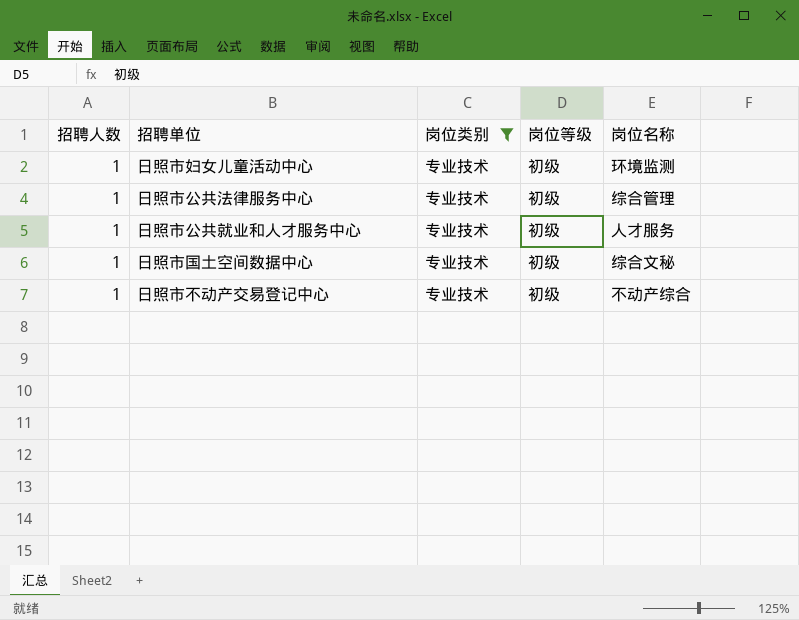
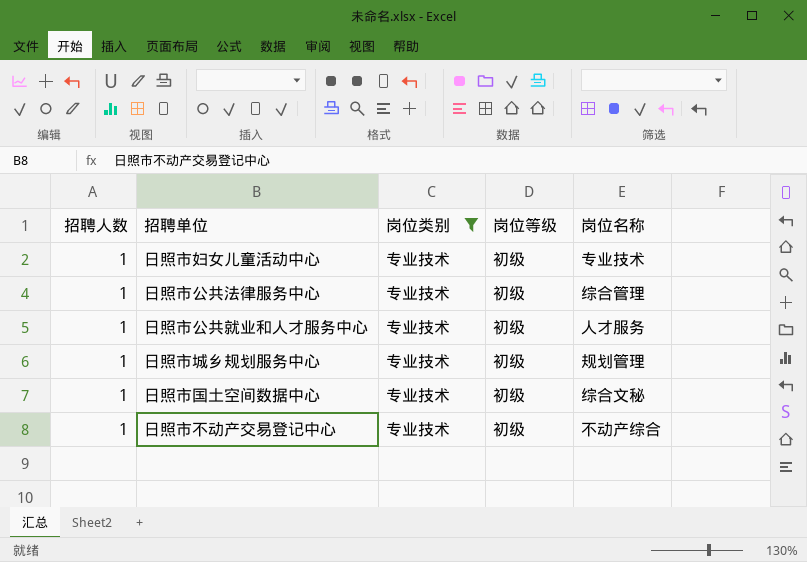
日照市妇女儿童活动中心 | 岗位名称: 环境监测 -> 专业技术
row 日照市城乡规划服务中心: none -> 1 | 专业技术 | 初级 | 规划管理

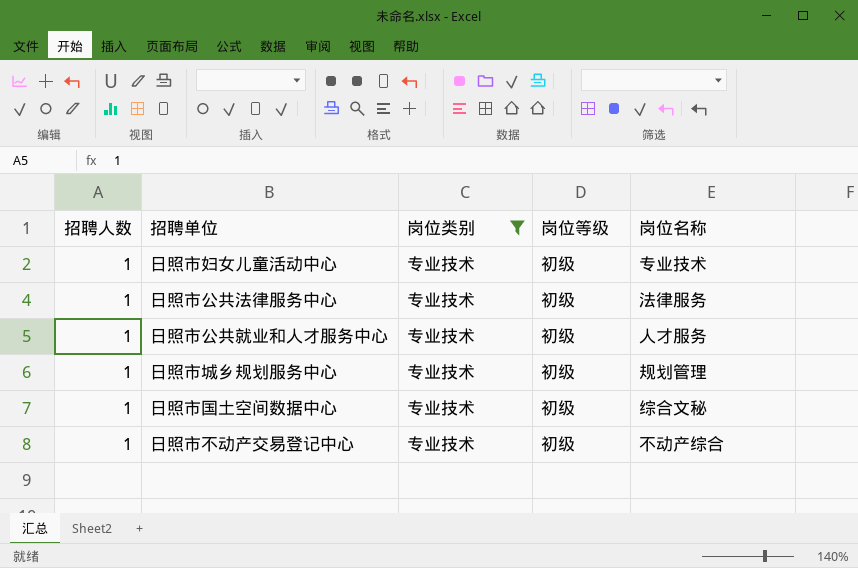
日照市公共法律服务中心 | 岗位名称: 综合管理 -> 法律服务

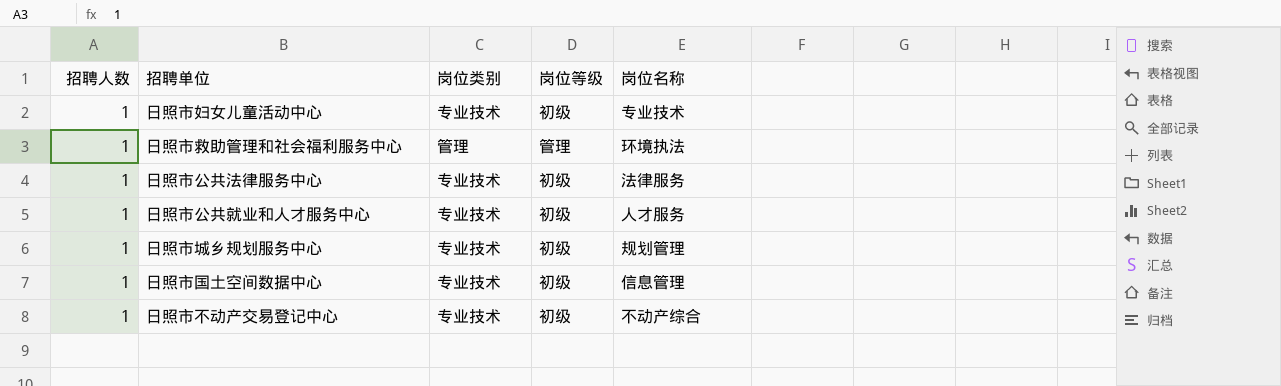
filter: 岗位类别 = 专业技术 -> none
日照市国土空间数据中心 | 岗位名称: 综合文秘 -> 信息管理

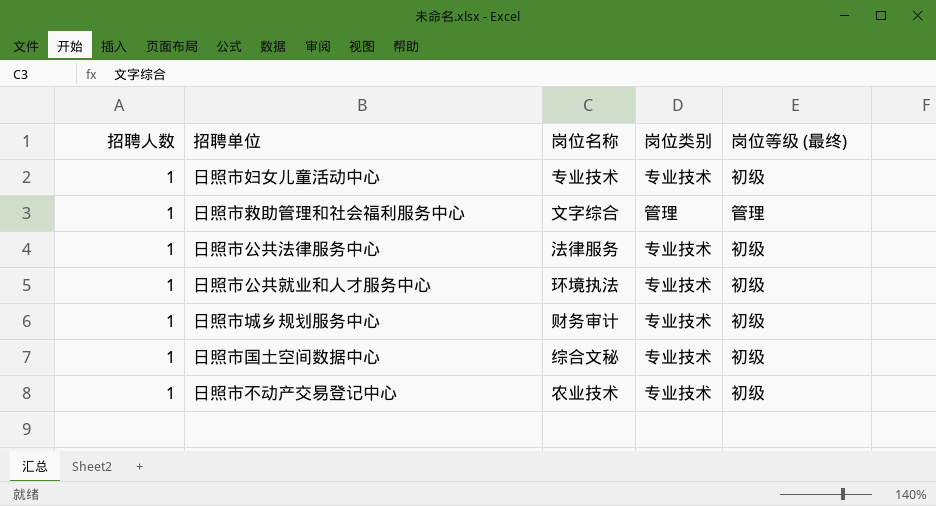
column 岗位名称 | position: 5 -> 3
column name: 岗位等级 -> 岗位等级 (最终)
日照市救助管理和社会福利服务中心 | 岗位名称: 环境执法 -> 文字综合
日照市公共就业和人才服务中心 | 岗位名称: 人才服务 -> 环境执法
日照市城乡规划服务中心 | 岗位名称: 规划管理 -> 财务审计
日照市国土空间数据中心 | 岗位名称: 信息管理 -> 综合文秘
日照市不动产交易登记中心 | 岗位名称: 不动产综合 -> 农业技术

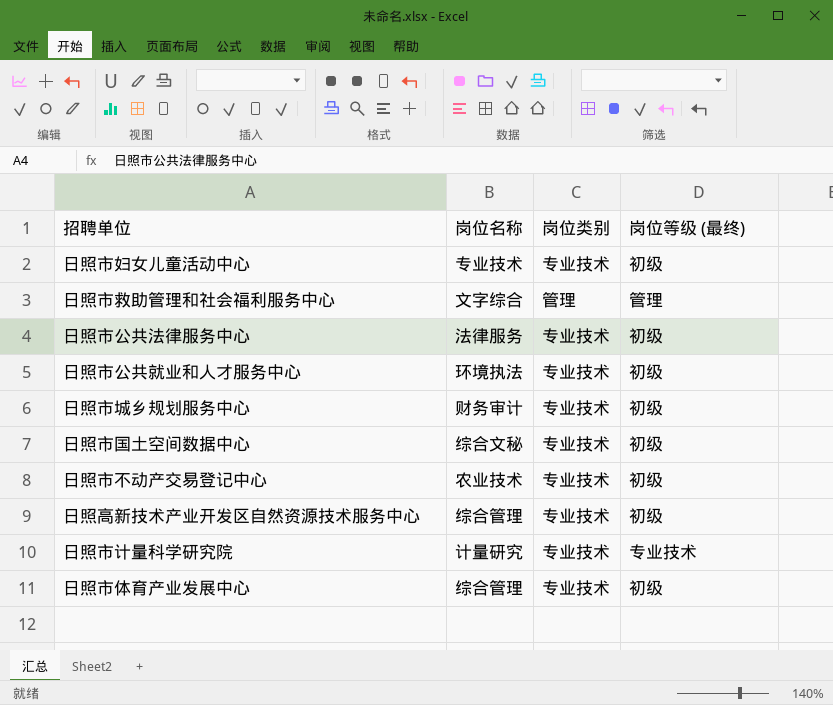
column 招聘人数 | position: 1 -> none
row 日照高新技术产业开发区自然资源技术服务中心: none -> 综合管理 | 专业技术 | 初级
row 日照市计量科学研究院: none -> 计量研究 | 专业技术 | 专业技术
row 日照市体育产业发展中心: none -> 综合管理 | 专业技术 | 初级

